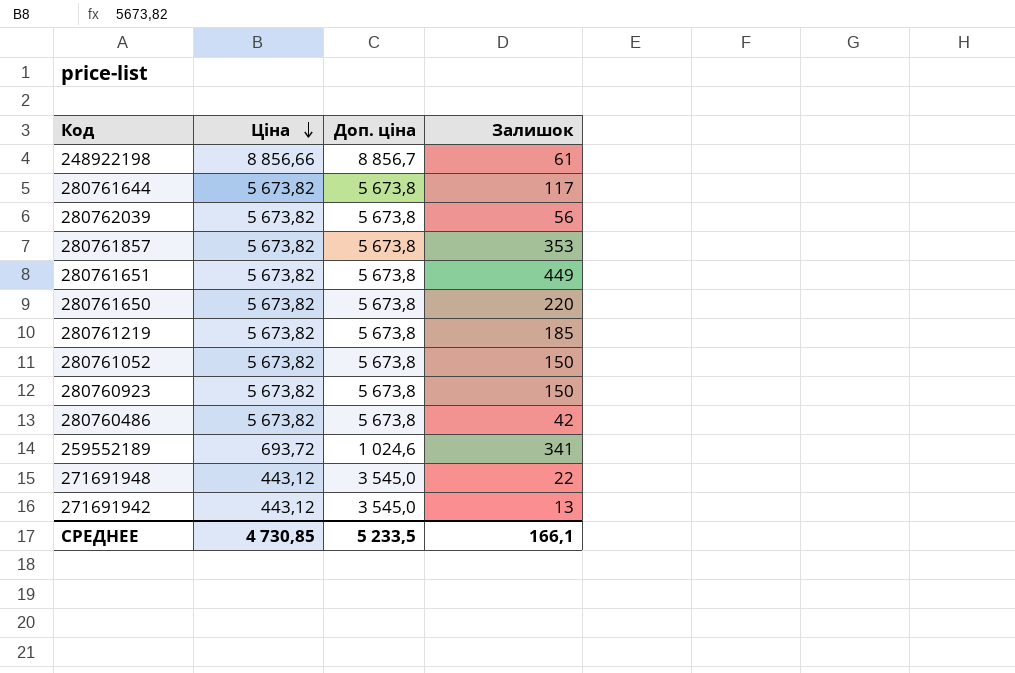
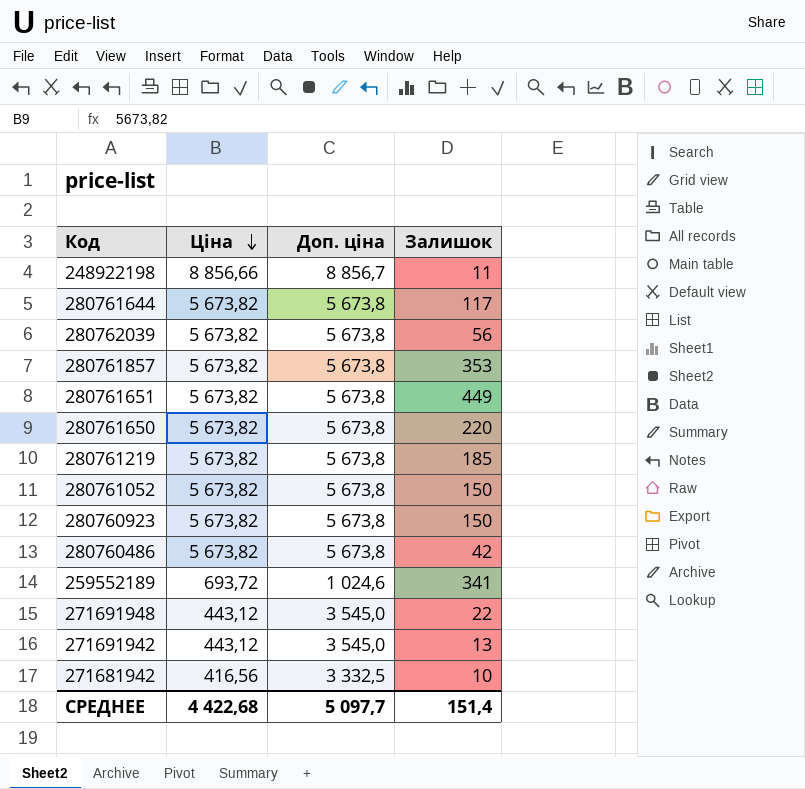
248922198 | Залишок: 61 -> 11
row 271681942: none -> 416,56 | 3 332,5 | 10
СРЕДНЕЕ | Ціна: 4 730,85 -> 4 422,68
СРЕДНЕЕ | Доп. ціна: 5 233,5 -> 5 097,7
СРЕДНЕЕ | Залишок: 166,1 -> 151,4

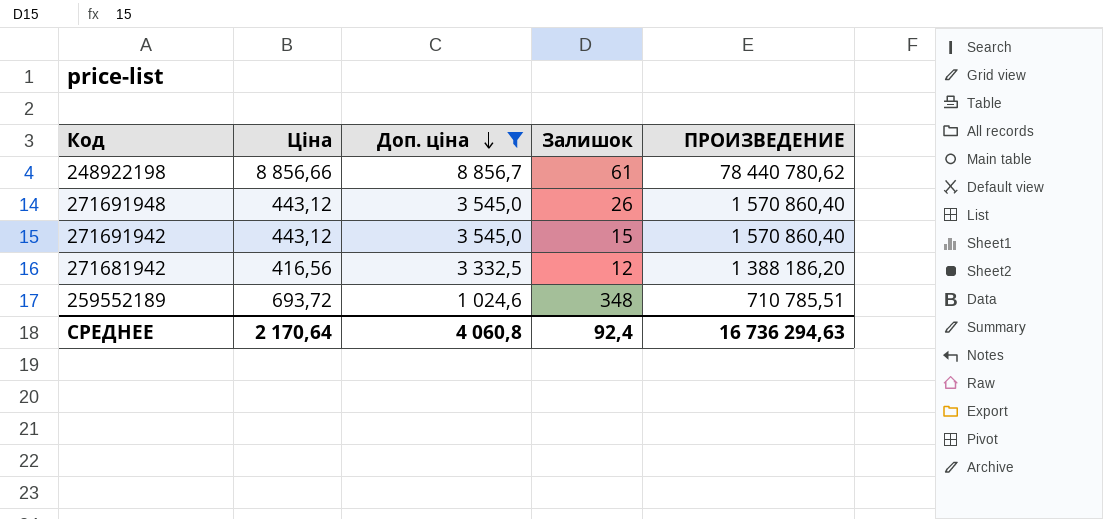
filter: none -> Доп. ціна != 5 673,8
row order: Ціна descending -> Доп. ціна descending
column ПРОИЗВЕДЕНИЕ | formula: none -> [Ціна] * [Доп. ціна]
248922198 | Залишок: 11 -> 61
271691948 | Залишок: 22 -> 26
271691942 | Залишок: 13 -> 15
271681942 | Залишок: 10 -> 12
259552189 | Залишок: 341 -> 348
СРЕДНЕЕ | Ціна: 4 422,68 -> 2 170,64
СРЕДНЕЕ | Доп. ціна: 5 097,7 -> 4 060,8
СРЕДНЕЕ | Залишок: 151,4 -> 92,4

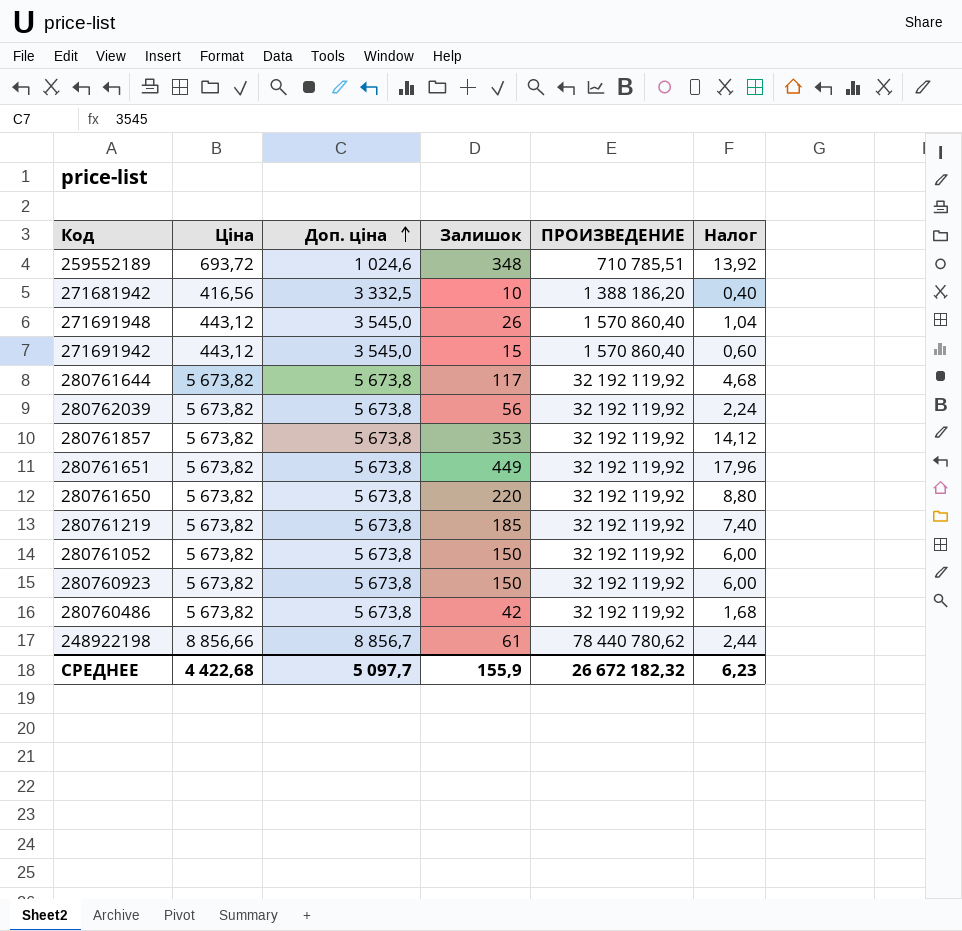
filter: Доп. ціна != 5 673,8 -> none
row order: Доп. ціна descending -> Доп. ціна ascending
column Налог | formula: none -> [Залишок] * 0,04
271681942 | Залишок: 12 -> 10
СРЕДНЕЕ | Ціна: 2 170,64 -> 4 422,68
СРЕДНЕЕ | Доп. ціна: 4 060,8 -> 5 097,7
СРЕДНЕЕ | Залишок: 92,4 -> 155,9
СРЕДНЕЕ | ПРОИЗВЕДЕНИЕ: 16 736 294,63 -> 26 672 182,32

